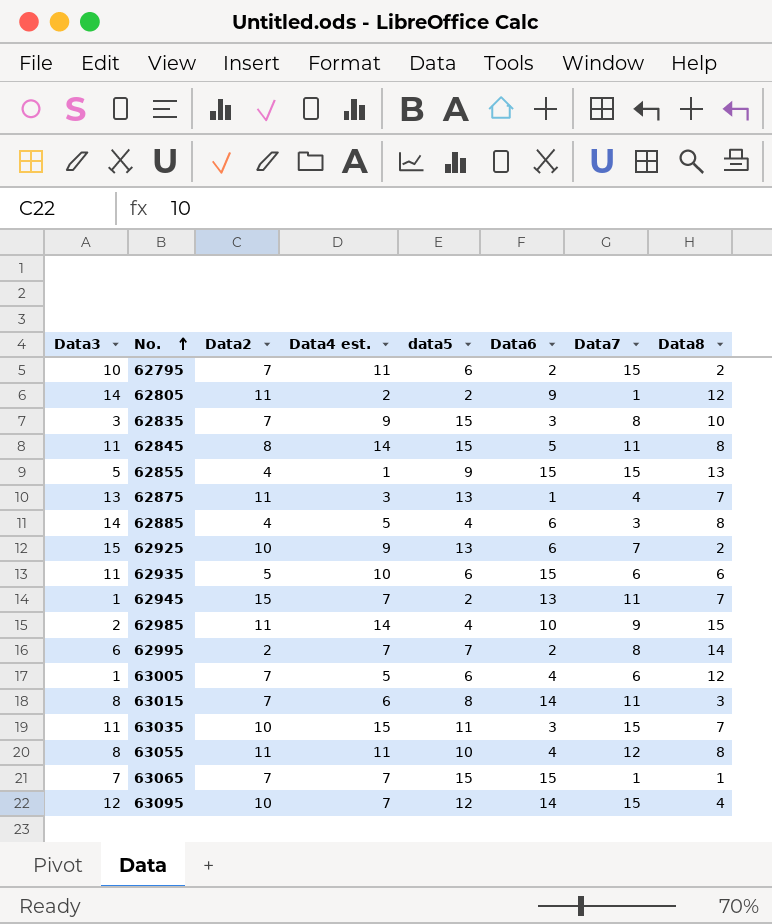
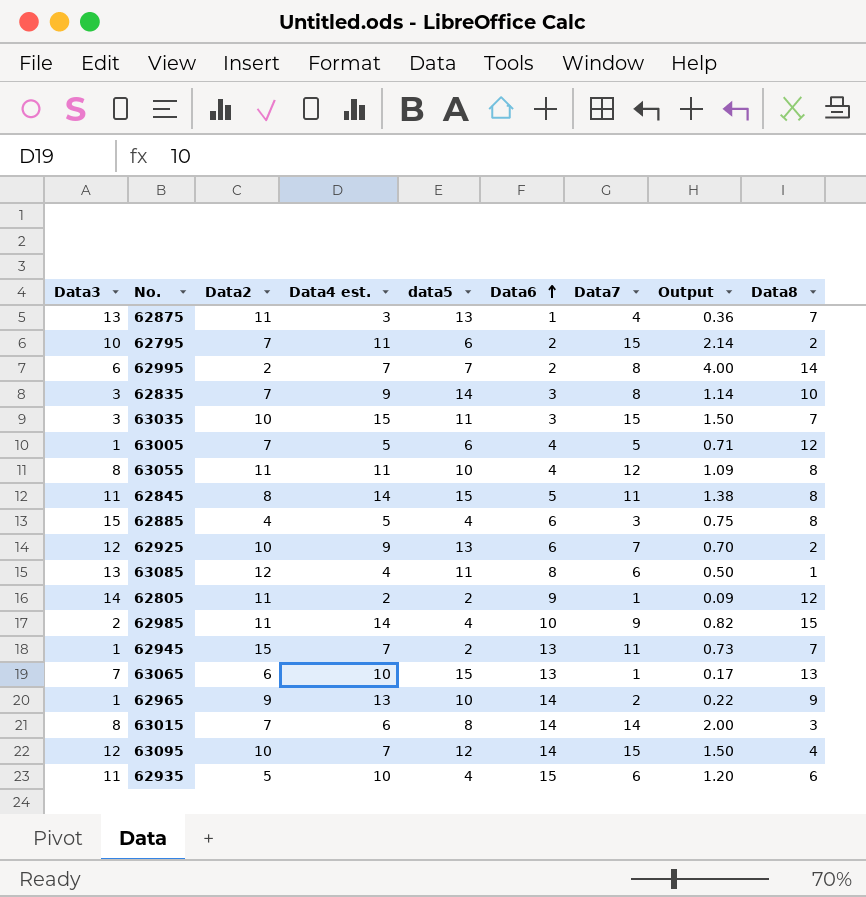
row order: No. ascending -> Data6 ascending
column Output | formula: none -> [Data7] / [Data2]
row 62855: 5 | 4 | 1 | 9 | 15 | 15 | 13 -> none
62835 | data5: 15 -> 14
63035 | Data3: 11 -> 3
63005 | Data7: 6 -> 5
62885 | Data3: 14 -> 15
62925 | Data3: 15 -> 12
row 63085: none -> 13 | 12 | 4 | 11 | 8 | 6 | 0.50 | 1
63065 | Data2: 7 -> 6
63065 | Data4 est.: 7 -> 10
63065 | Data6: 15 -> 13
63065 | Data8: 1 -> 13
row 62965: none -> 1 | 9 | 13 | 10 | 14 | 2 | 0.22 | 9
63015 | Data7: 11 -> 14
62935 | data5: 6 -> 4

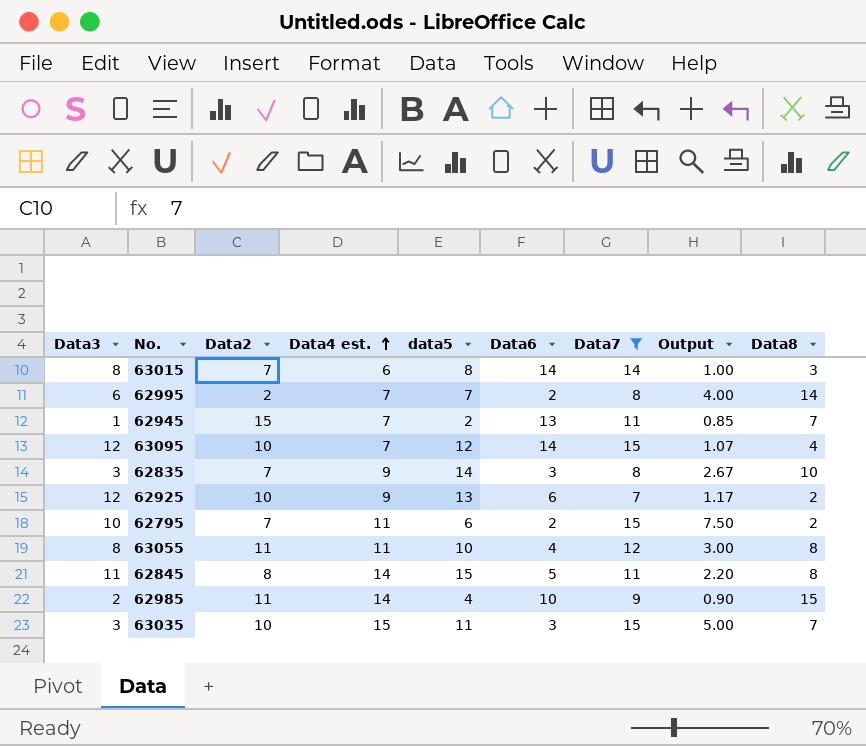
filter: none -> Data7 >= 7
row order: Data6 ascending -> Data4 est. ascending
column Output | formula: [Data7] / [Data2] -> [Data7] / [Data6]

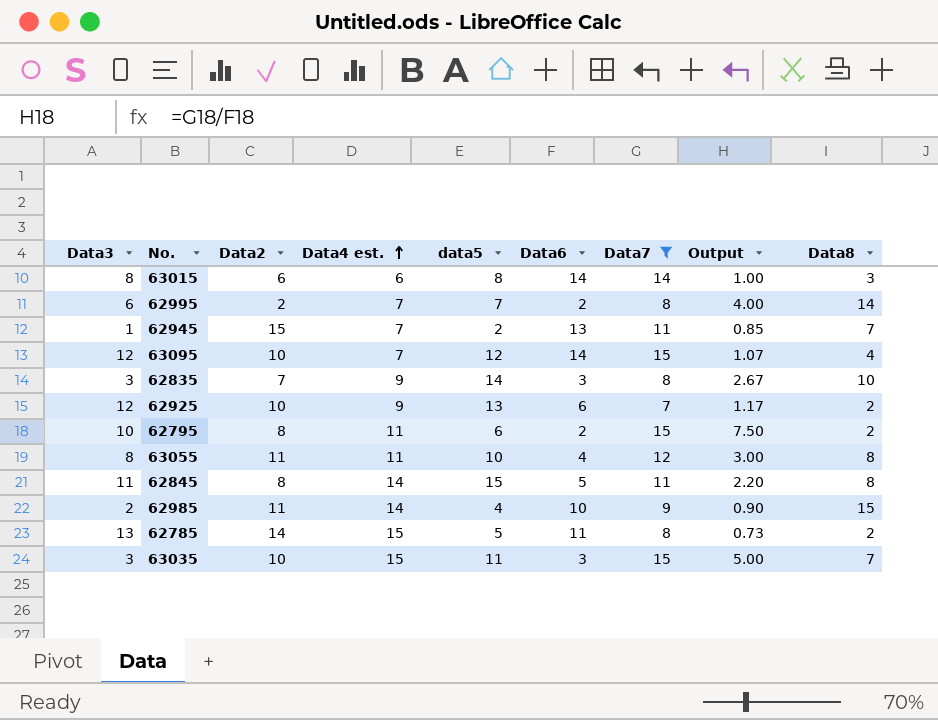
63015 | Data2: 7 -> 6
62795 | Data2: 7 -> 8
row 62785: none -> 13 | 14 | 15 | 5 | 11 | 8 | 0.73 | 2

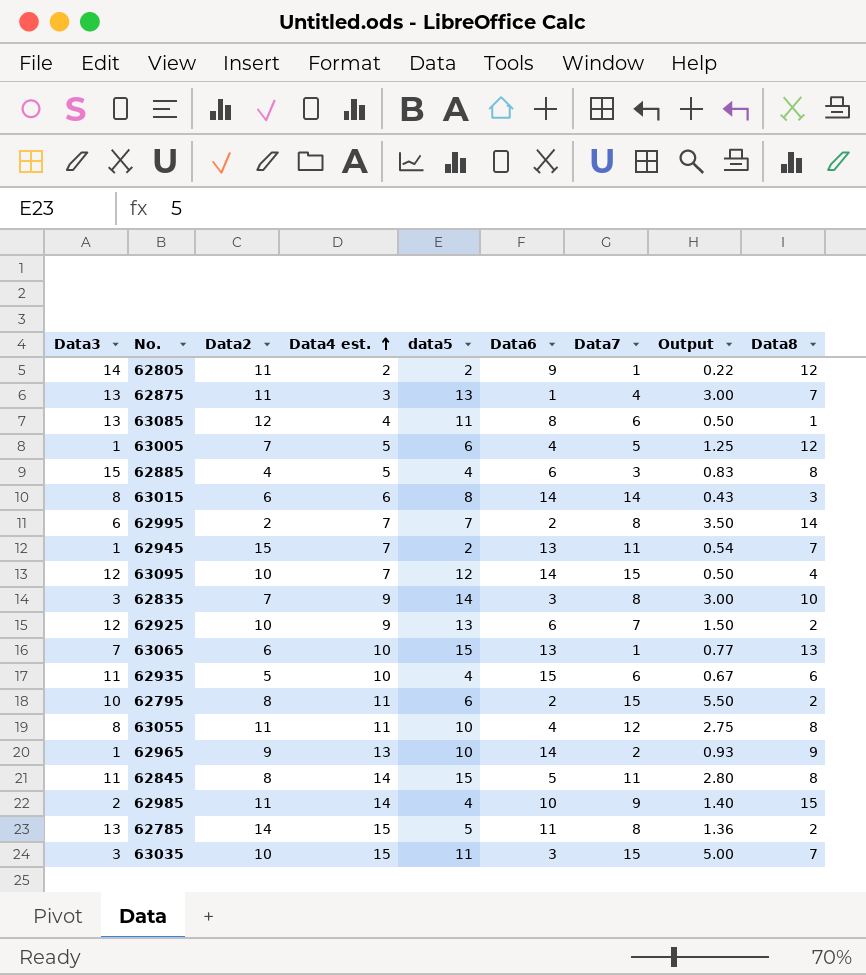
filter: Data7 >= 7 -> none
column Output | formula: [Data7] / [Data6] -> [Data4 est.] / [Data6]

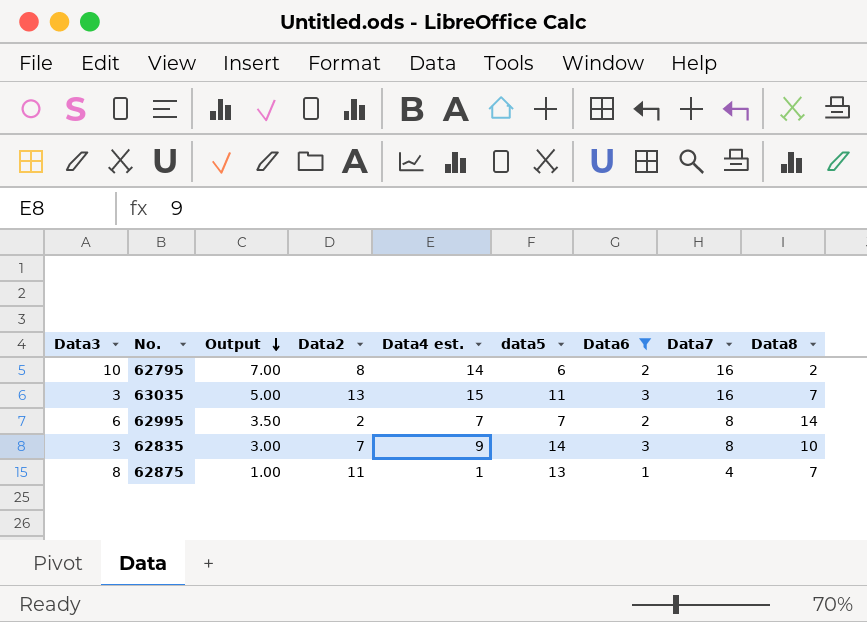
filter: none -> Data6 <= 3
row order: Data4 est. ascending -> Output descending
column Output | position: 8 -> 3
62795 | Output: 5.50 -> 7.00
62795 | Data4 est.: 11 -> 14
62795 | Data7: 15 -> 16
63035 | Data2: 10 -> 13
63035 | Data7: 15 -> 16
62875 | Data3: 13 -> 8
62875 | Output: 3.00 -> 1.00
62875 | Data4 est.: 3 -> 1

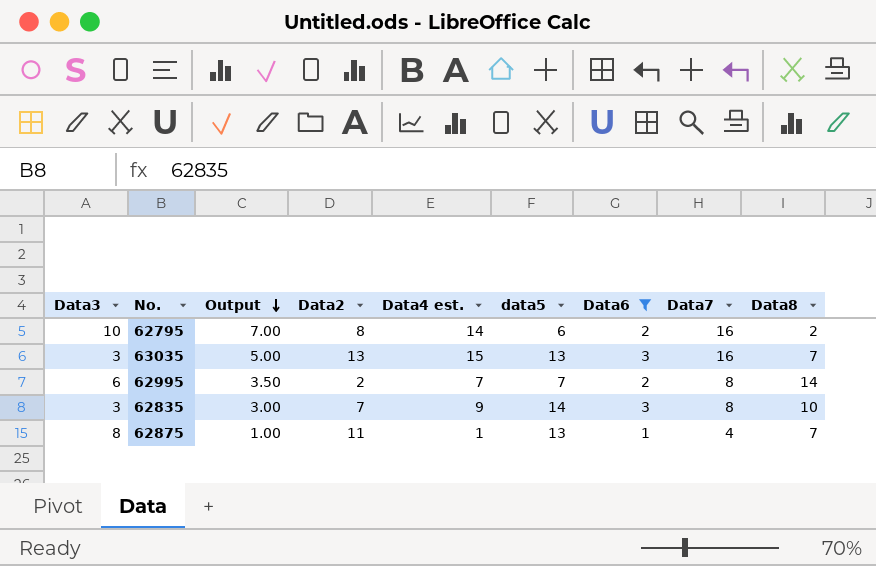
63035 | data5: 11 -> 13

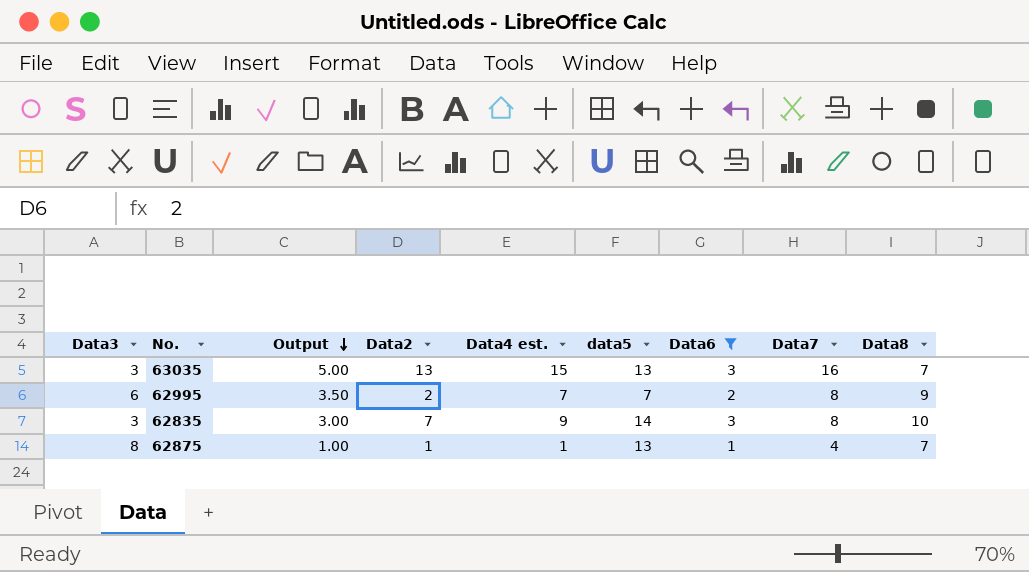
row 62795: 10 | 7.00 | 8 | 14 | 6 | 2 | 16 | 2 -> none
62995 | Data8: 14 -> 9
62875 | Data2: 11 -> 1

